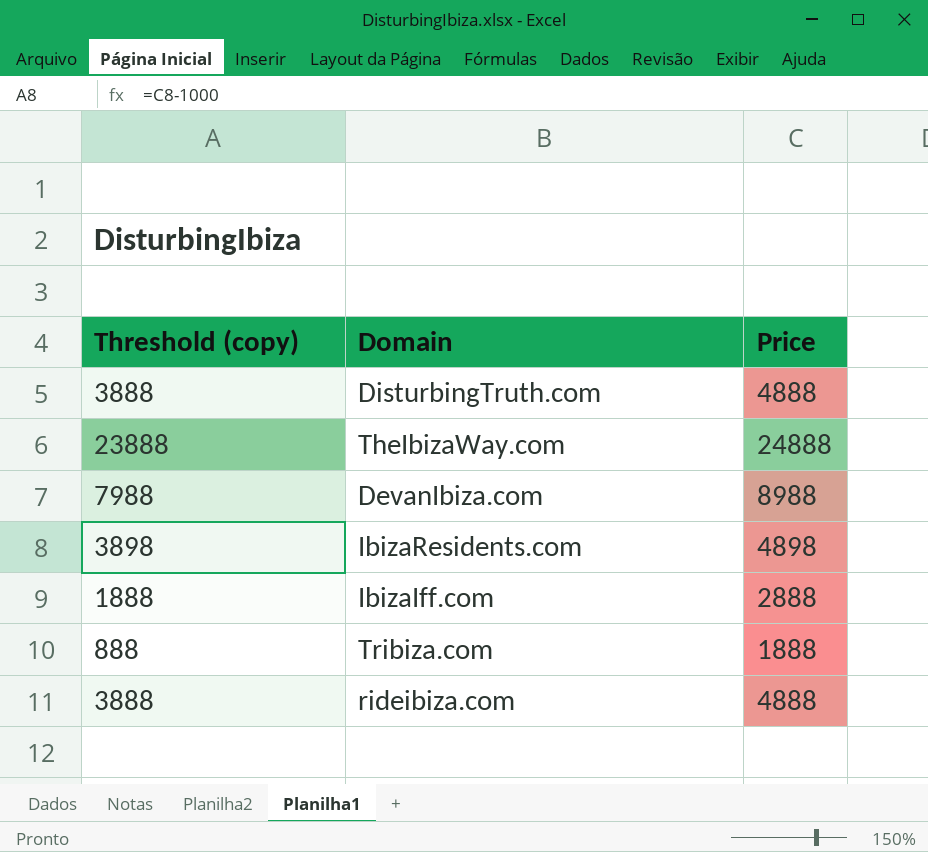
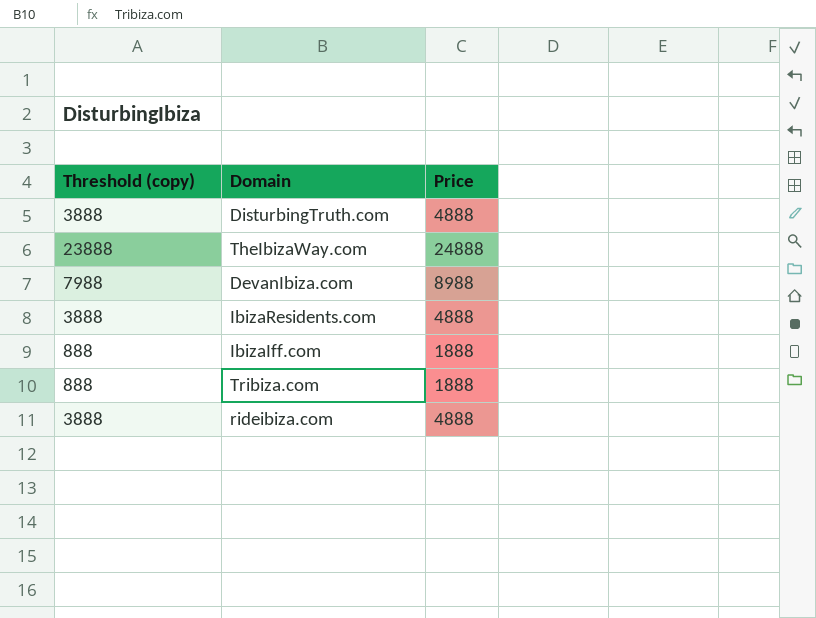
IbizaResidents.com | Threshold (copy): 3898 -> 3888
IbizaResidents.com | Price: 4898 -> 4888
IbizaIff.com | Threshold (copy): 1888 -> 888
IbizaIff.com | Price: 2888 -> 1888

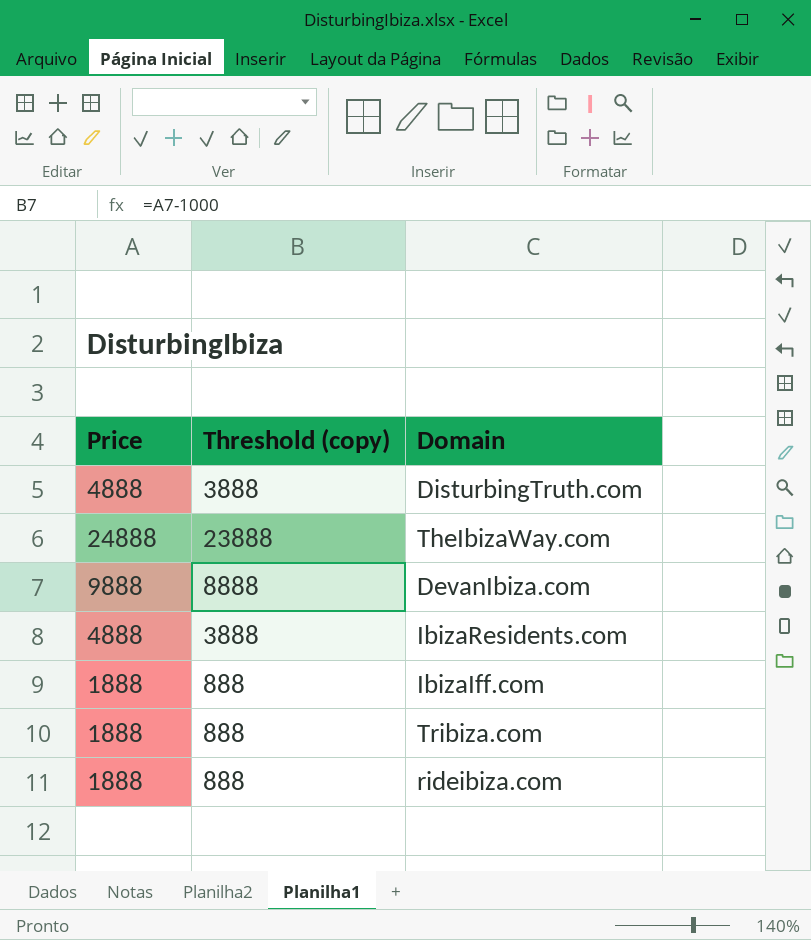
column Price | position: 3 -> 1
DevanIbiza.com | Price: 8988 -> 9888
DevanIbiza.com | Threshold (copy): 7988 -> 8888
rideibiza.com | Price: 4888 -> 1888
rideibiza.com | Threshold (copy): 3888 -> 888

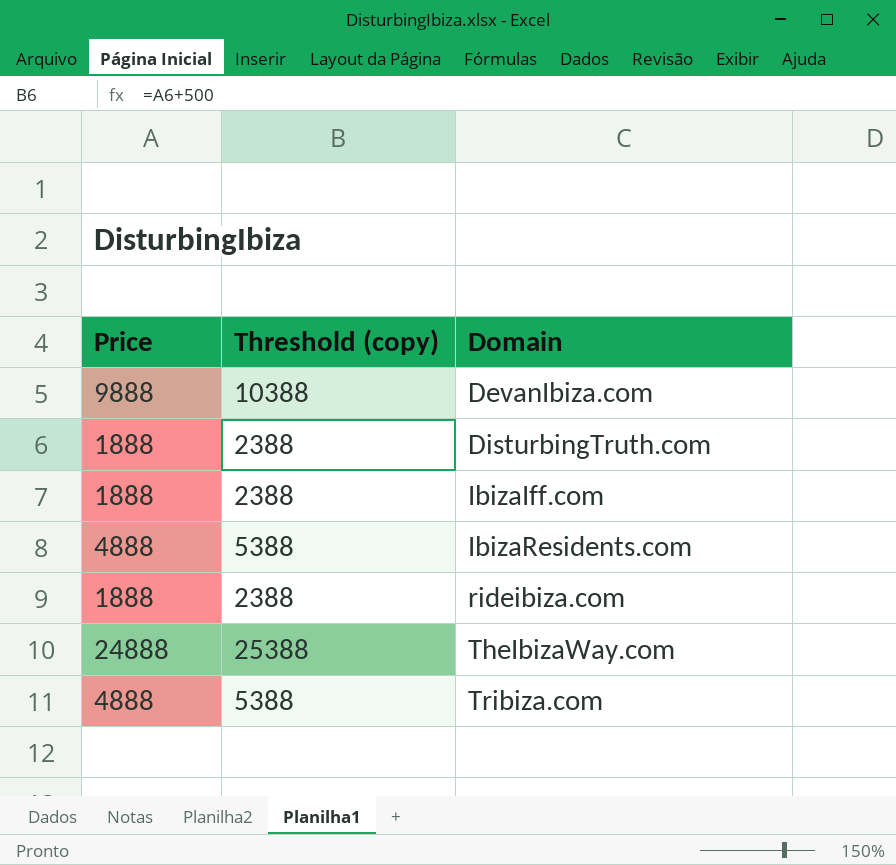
row order: none -> Domain ascending
column Threshold (copy) | formula: [Price] - 1000 -> [Price] + 500
DisturbingTruth.com | Price: 4888 -> 1888
Tribiza.com | Price: 1888 -> 4888

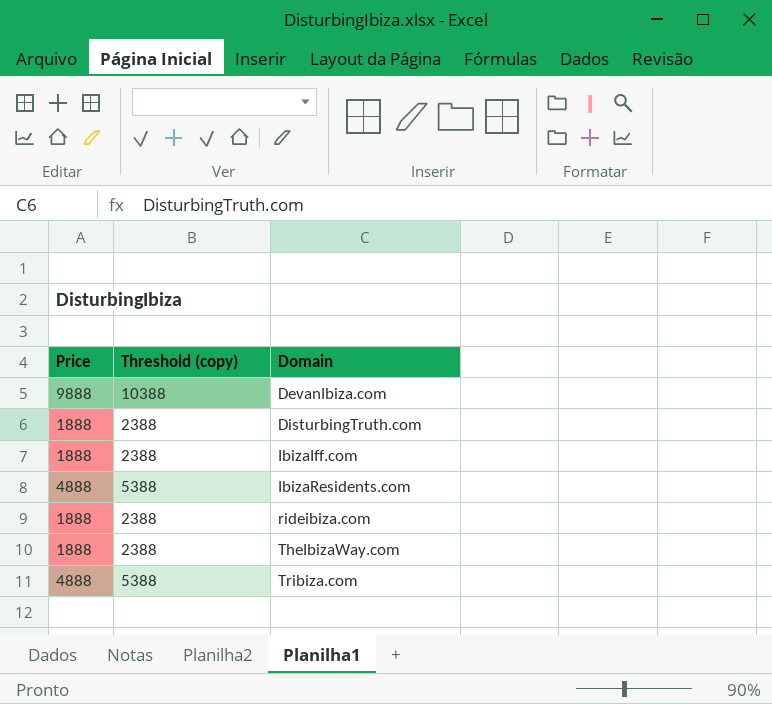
TheIbizaWay.com | Price: 24888 -> 1888
TheIbizaWay.com | Threshold (copy): 25388 -> 2388

